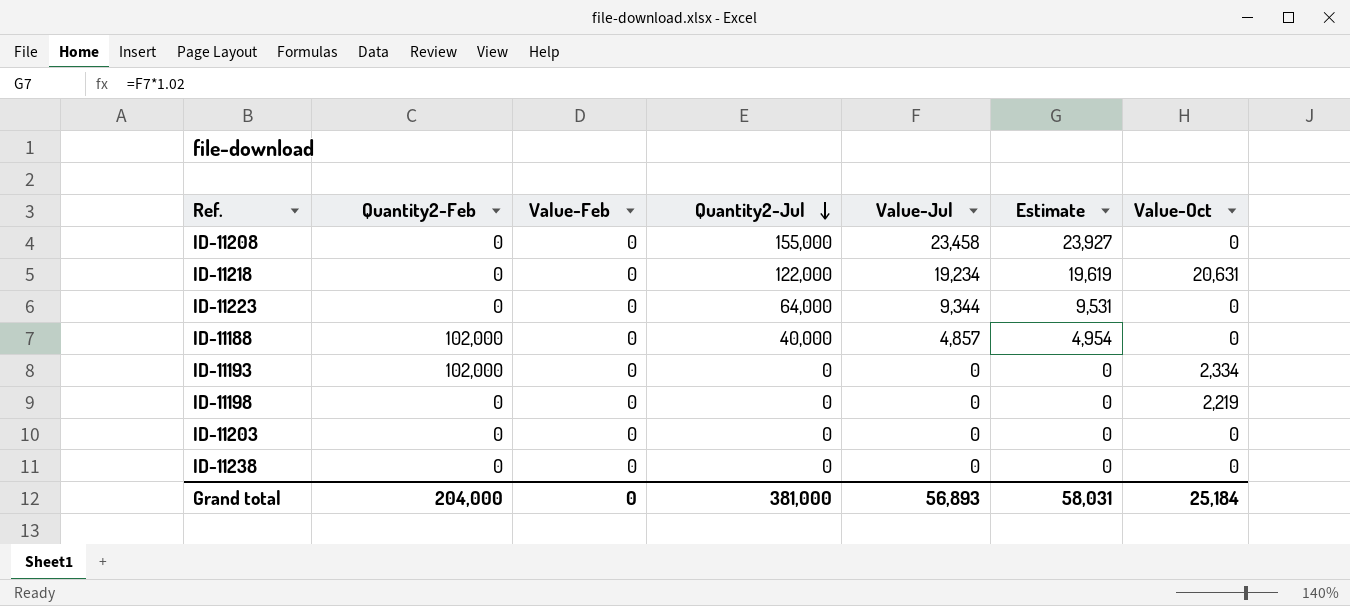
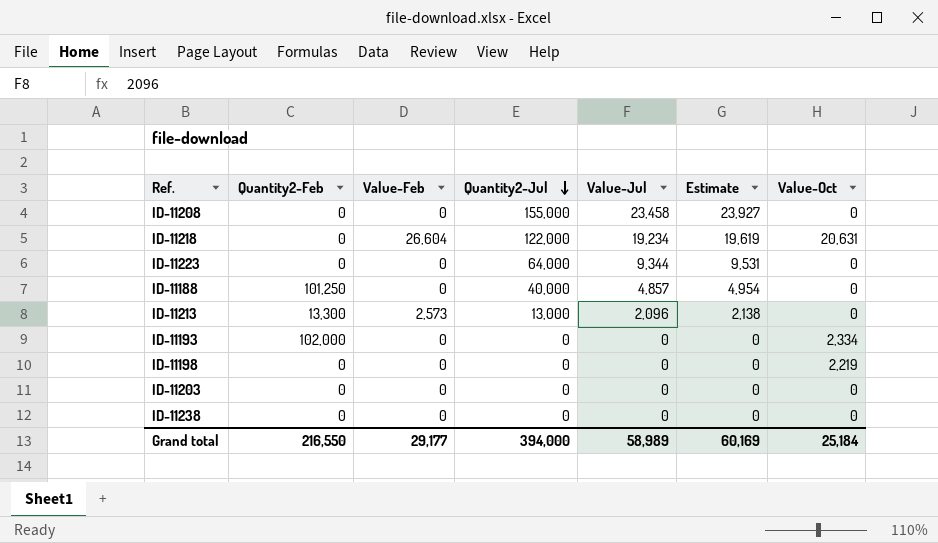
ID-11218 | Value-Feb: 0 -> 26,604
ID-11188 | Quantity2-Feb: 102,000 -> 101,250
row ID-11213: none -> 13,300 | 2,573 | 13,000 | 2,096 | 2,138 | 0
Grand total | Quantity2-Feb: 204,000 -> 216,550
Grand total | Value-Feb: 0 -> 29,177
Grand total | Quantity2-Jul: 381,000 -> 394,000
Grand total | Value-Jul: 56,893 -> 58,989
Grand total | Estimate: 58,031 -> 60,169

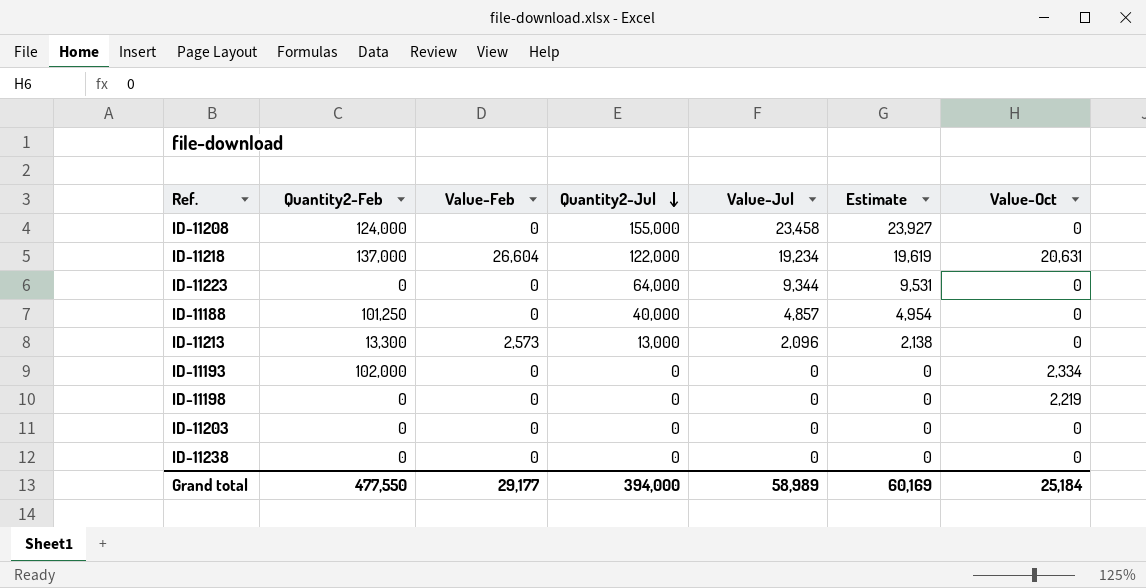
ID-11208 | Quantity2-Feb: 0 -> 124,000
ID-11218 | Quantity2-Feb: 0 -> 137,000
Grand total | Quantity2-Feb: 216,550 -> 477,550

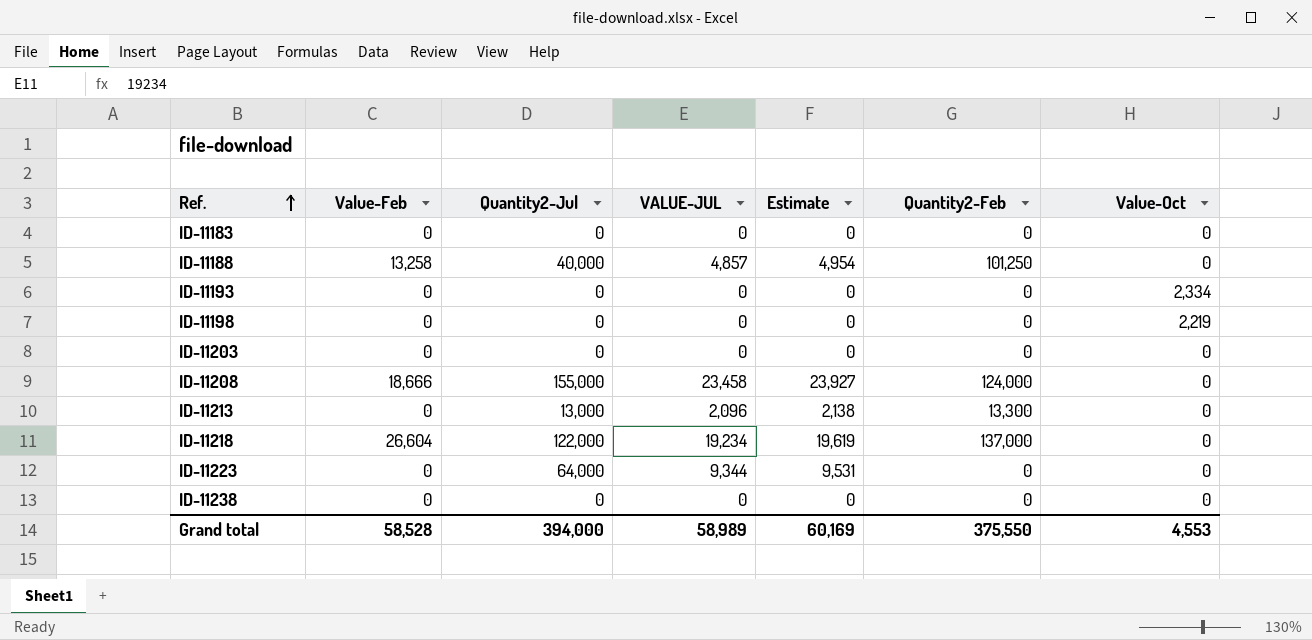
row order: Quantity2-Jul descending -> Ref. ascending
column name: Value-Jul -> VALUE-JUL
column Quantity2-Feb | position: 2 -> 6
row ID-11183: none -> 0 | 0 | 0 | 0 | 0 | 0
ID-11188 | Value-Feb: 0 -> 13,258
ID-11193 | Quantity2-Feb: 102,000 -> 0
ID-11208 | Value-Feb: 0 -> 18,666
ID-11213 | Value-Feb: 2,573 -> 0
ID-11218 | Value-Oct: 20,631 -> 0
Grand total | Value-Feb: 29,177 -> 58,528
Grand total | Quantity2-Feb: 477,550 -> 375,550
Grand total | Value-Oct: 25,184 -> 4,553

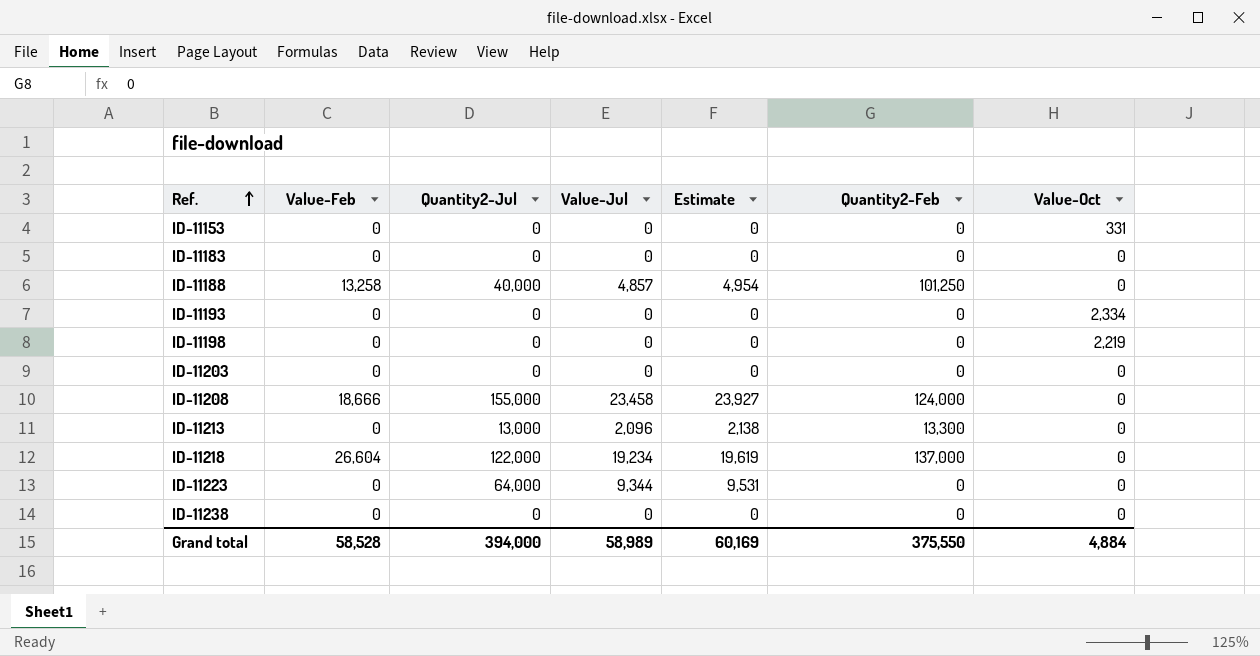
column name: VALUE-JUL -> Value-Jul
row ID-11153: none -> 0 | 0 | 0 | 0 | 0 | 331
Grand total | Value-Oct: 4,553 -> 4,884

